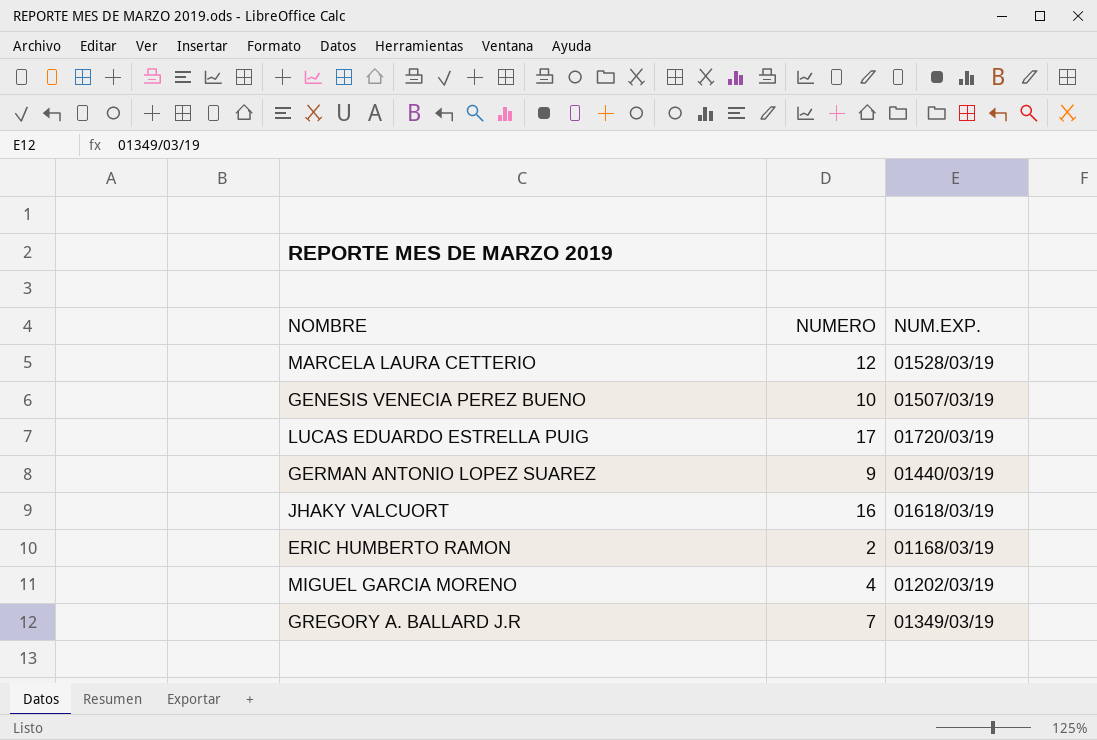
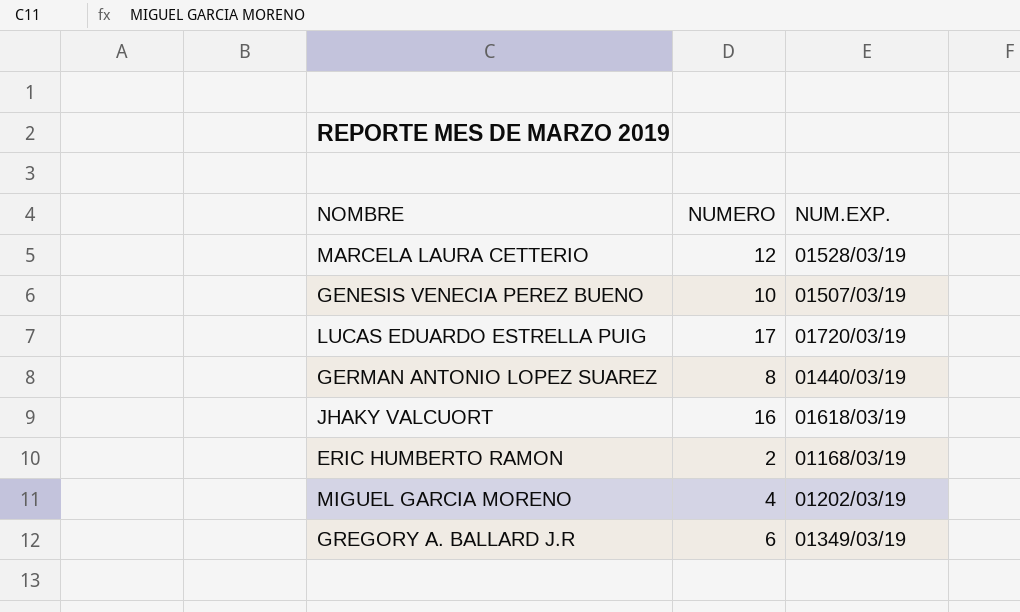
GERMAN ANTONIO LOPEZ SUAREZ | NUMERO: 9 -> 8
GREGORY A. BALLARD J.R | NUMERO: 7 -> 6

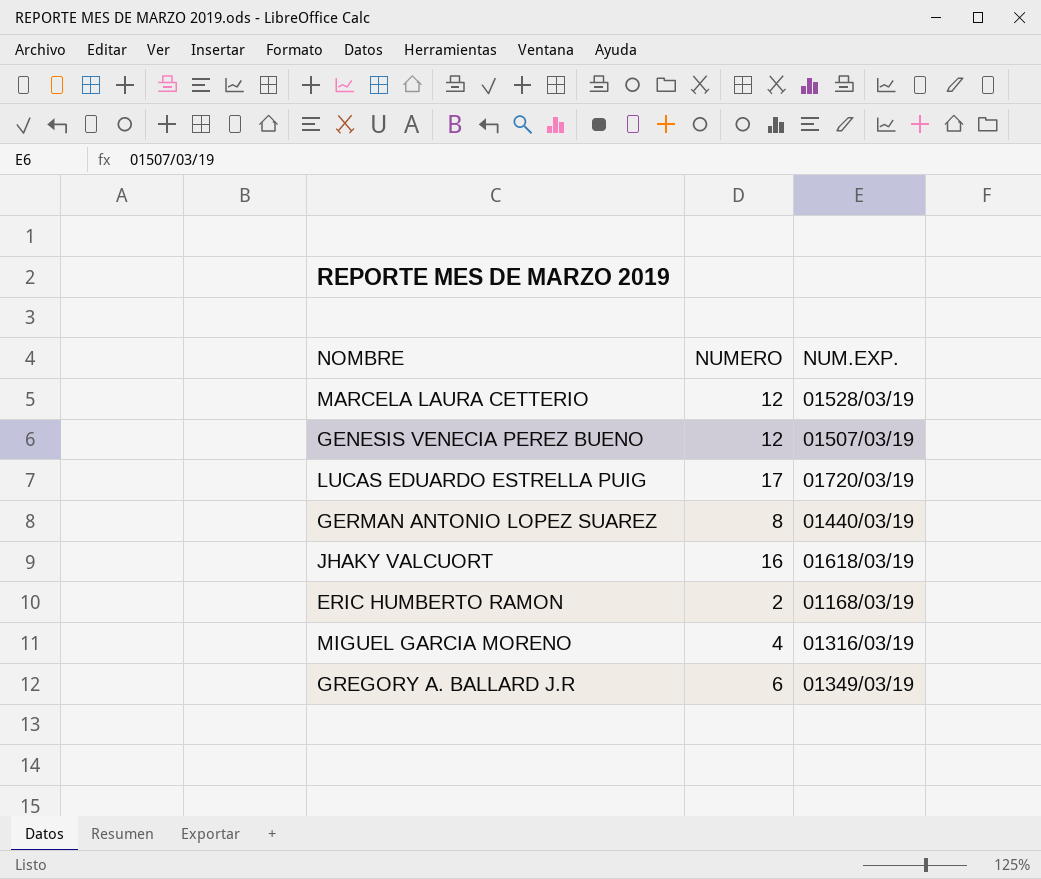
GENESIS VENECIA PEREZ BUENO | NUMERO: 10 -> 12
MIGUEL GARCIA MORENO | NUM.EXP.: 01202/03/19 -> 01316/03/19

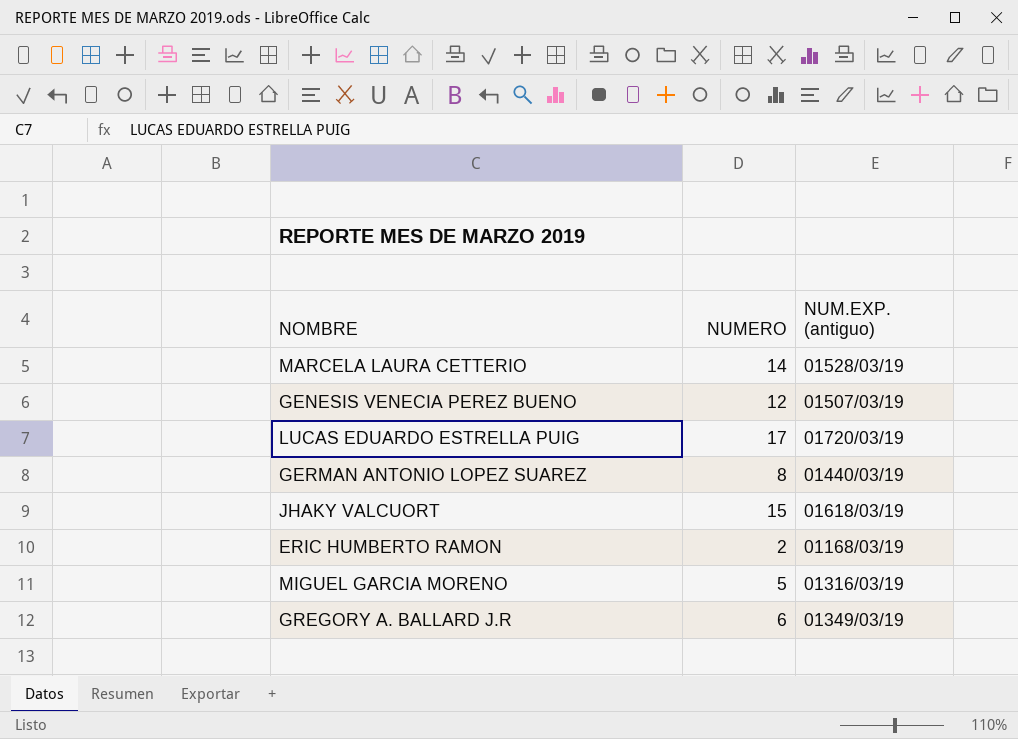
column name: NUM.EXP. -> NUM.EXP. (antiguo)
MARCELA LAURA CETTERIO | NUMERO: 12 -> 14
JHAKY VALCUORT | NUMERO: 16 -> 15
MIGUEL GARCIA MORENO | NUMERO: 4 -> 5

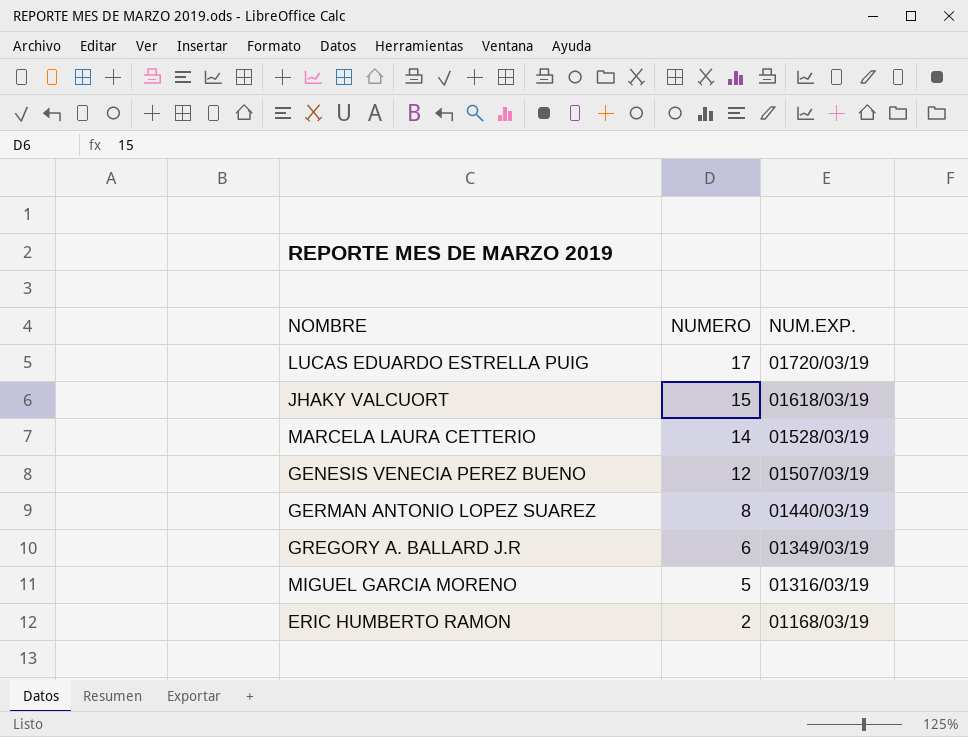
row order: none -> NUMERO descending
column name: NUM.EXP. (antiguo) -> NUM.EXP.

